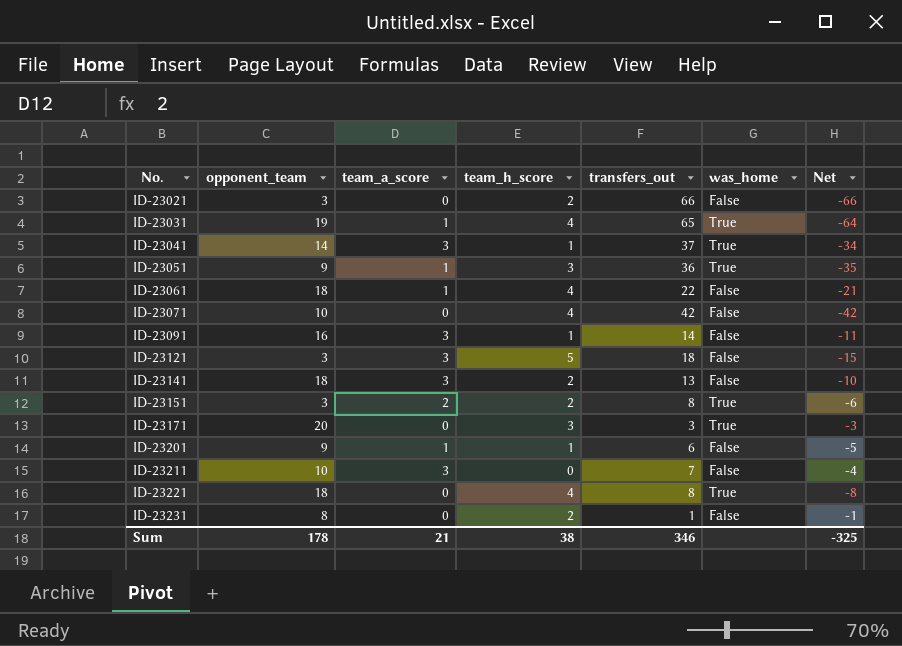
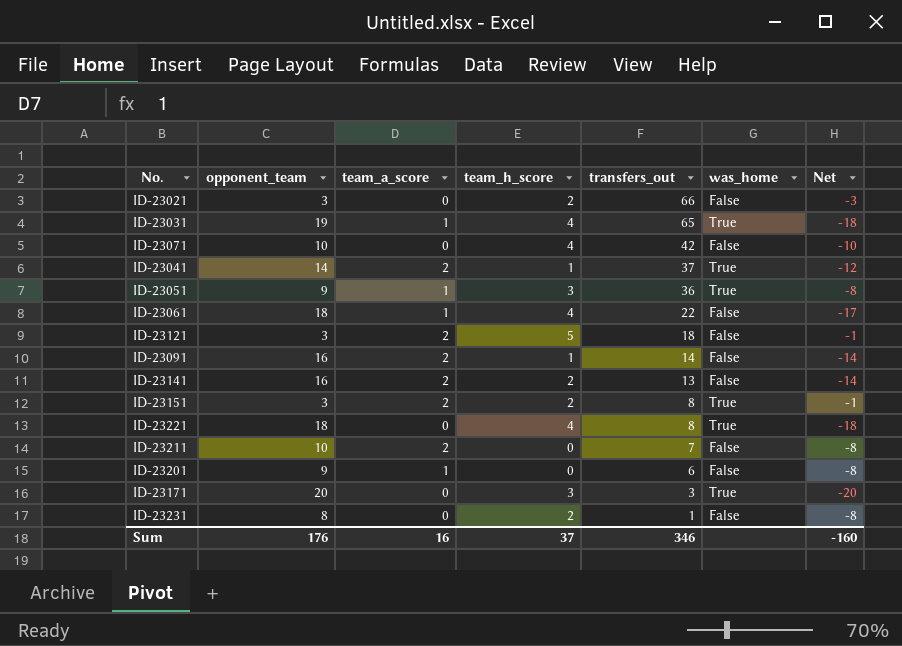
row order: No. ascending -> transfers_out descending
column Net | formula: [team_a_score] - [transfers_out] -> [team_a_score] - [opponent_team]
ID-23041 | team_a_score: 3 -> 2
ID-23121 | team_a_score: 3 -> 2
ID-23091 | team_a_score: 3 -> 2
ID-23141 | opponent_team: 18 -> 16
ID-23141 | team_a_score: 3 -> 2
ID-23211 | team_a_score: 3 -> 2
ID-23201 | team_h_score: 1 -> 0
Sum | opponent_team: 178 -> 176
Sum | team_a_score: 21 -> 16
Sum | team_h_score: 38 -> 37
Sum | Net: -325 -> -160

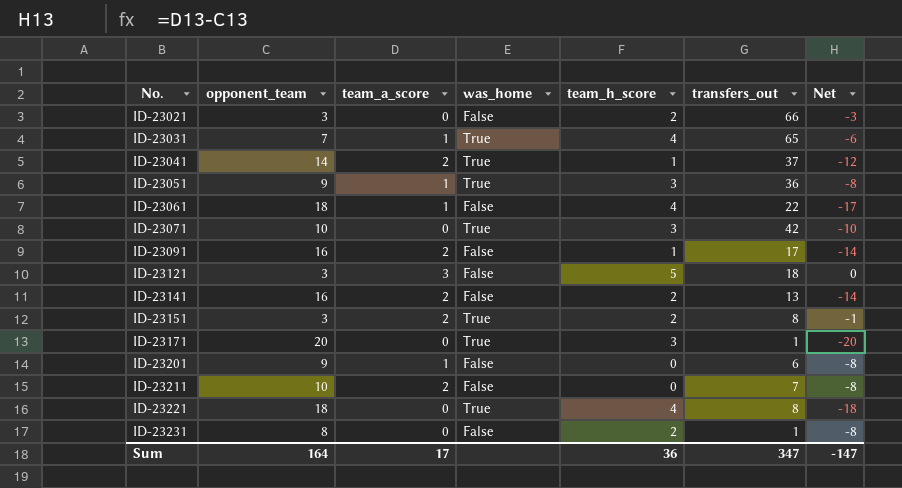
row order: transfers_out descending -> No. ascending
column was_home | position: 6 -> 4
ID-23031 | opponent_team: 19 -> 7
ID-23031 | Net: -18 -> -6
ID-23071 | was_home: False -> True
ID-23071 | team_h_score: 4 -> 3
ID-23091 | transfers_out: 14 -> 17
ID-23121 | team_a_score: 2 -> 3
ID-23121 | Net: -1 -> 0
ID-23171 | transfers_out: 3 -> 1
Sum | opponent_team: 176 -> 164
Sum | team_a_score: 16 -> 17
Sum | team_h_score: 37 -> 36
Sum | transfers_out: 346 -> 347
Sum | Net: -160 -> -147

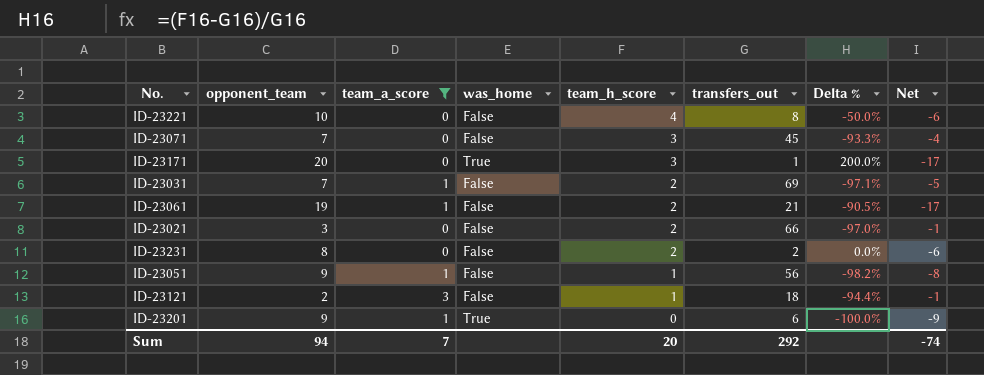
filter: none -> team_a_score != 2
row order: No. ascending -> team_h_score descending
column Delta % | formula: none -> ([team_h_score] - [transfers_out]) / [transfers_out]
column Net | formula: [team_a_score] - [opponent_team] -> [team_h_score] - [opponent_team]
ID-23221 | opponent_team: 18 -> 10
ID-23221 | was_home: True -> False
ID-23071 | opponent_team: 10 -> 7
ID-23071 | was_home: True -> False
ID-23071 | transfers_out: 42 -> 45
ID-23031 | was_home: True -> False
ID-23031 | team_h_score: 4 -> 2
ID-23031 | transfers_out: 65 -> 69
ID-23061 | opponent_team: 18 -> 19
ID-23061 | team_h_score: 4 -> 2
ID-23061 | transfers_out: 22 -> 21
ID-23231 | transfers_out: 1 -> 2
ID-23051 | was_home: True -> False
ID-23051 | team_h_score: 3 -> 1
ID-23051 | transfers_out: 36 -> 56
ID-23121 | opponent_team: 3 -> 2
ID-23121 | team_h_score: 5 -> 1
ID-23201 | was_home: False -> True
Sum | opponent_team: 164 -> 94
Sum | team_a_score: 17 -> 7
Sum | team_h_score: 36 -> 20
Sum | transfers_out: 347 -> 292
Sum | Net: -147 -> -74

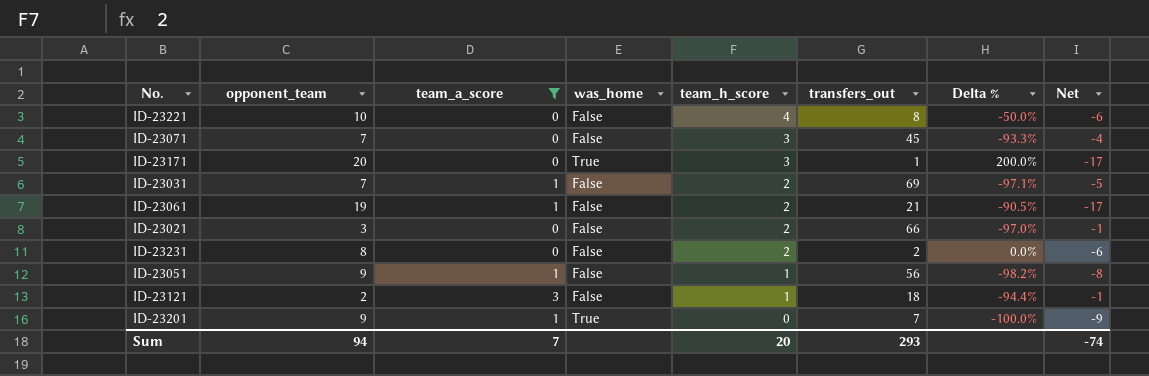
ID-23201 | transfers_out: 6 -> 7
Sum | transfers_out: 292 -> 293

